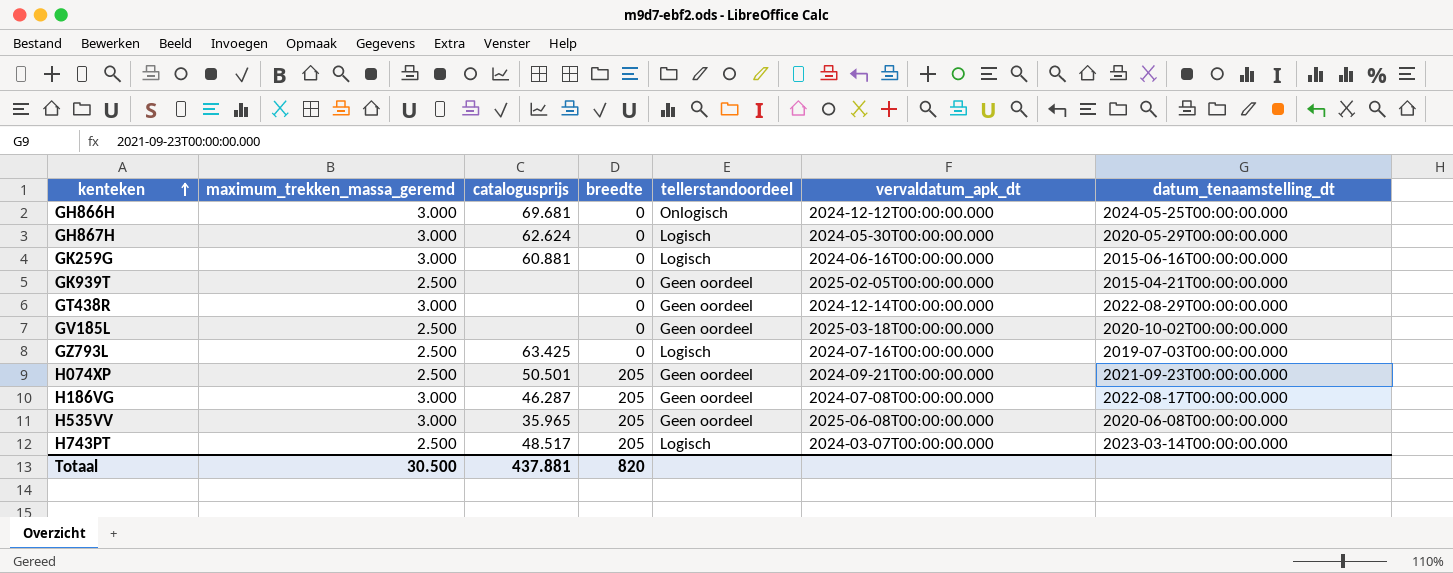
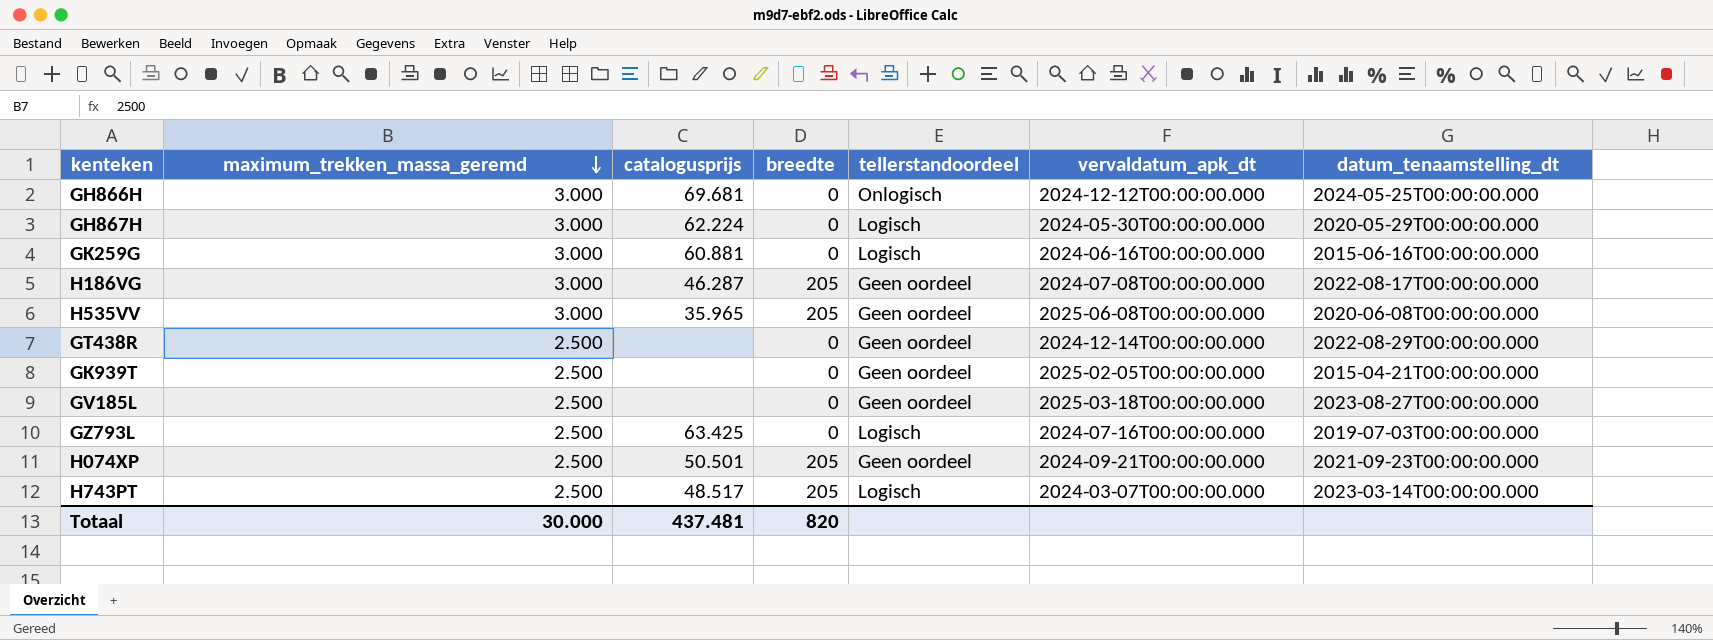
row order: kenteken ascending -> maximum_trekken_massa_geremd descending
GH867H | catalogusprijs: 62.624 -> 62.224
GT438R | maximum_trekken_massa_geremd: 3.000 -> 2.500
GV185L | datum_tenaamstelling_dt: 2020-10-02T00:00:00.000 -> 2023-08-27T00:00:00.000
Totaal | maximum_trekken_massa_geremd: 30.500 -> 30.000
Totaal | catalogusprijs: 437.881 -> 437.481

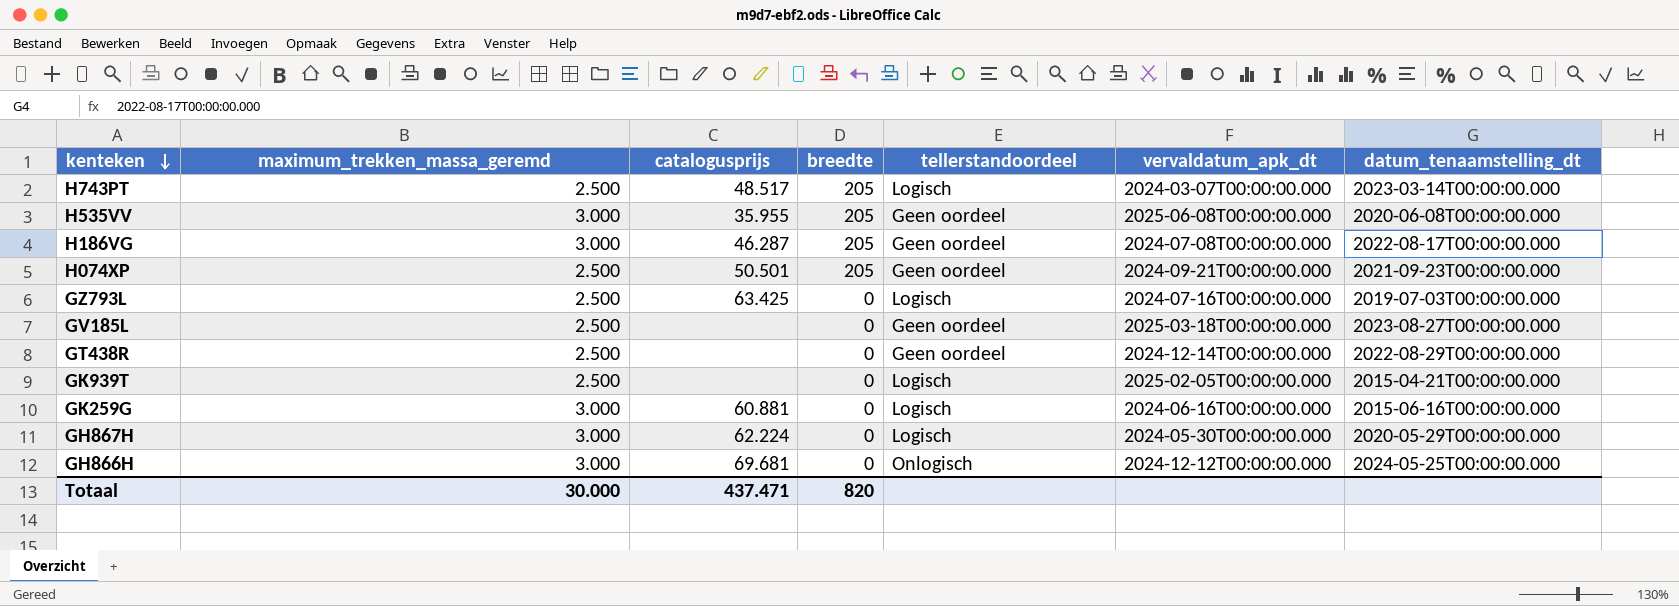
row order: maximum_trekken_massa_geremd descending -> kenteken descending
H535VV | catalogusprijs: 35.965 -> 35.955
GK939T | tellerstandoordeel: Geen oordeel -> Logisch
Totaal | catalogusprijs: 437.481 -> 437.471

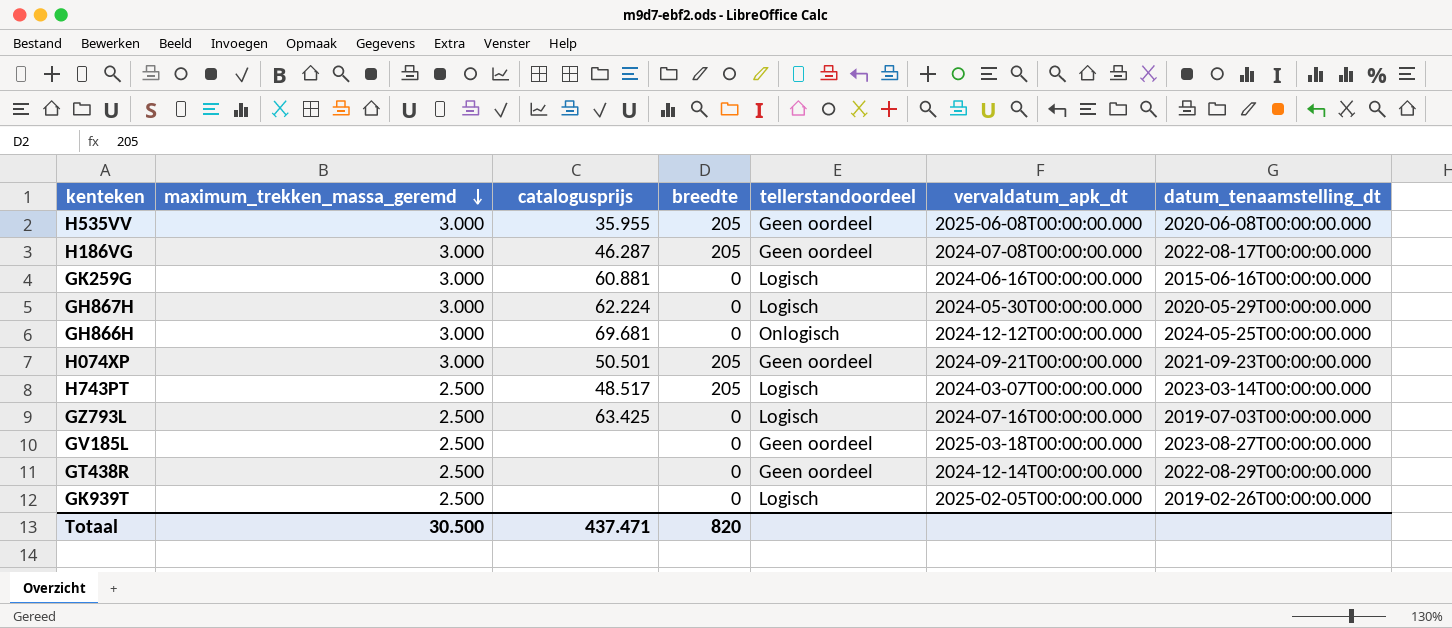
row order: kenteken descending -> maximum_trekken_massa_geremd descending
H074XP | maximum_trekken_massa_geremd: 2.500 -> 3.000
GK939T | datum_tenaamstelling_dt: 2015-04-21T00:00:00.000 -> 2019-02-26T00:00:00.000
Totaal | maximum_trekken_massa_geremd: 30.000 -> 30.500

